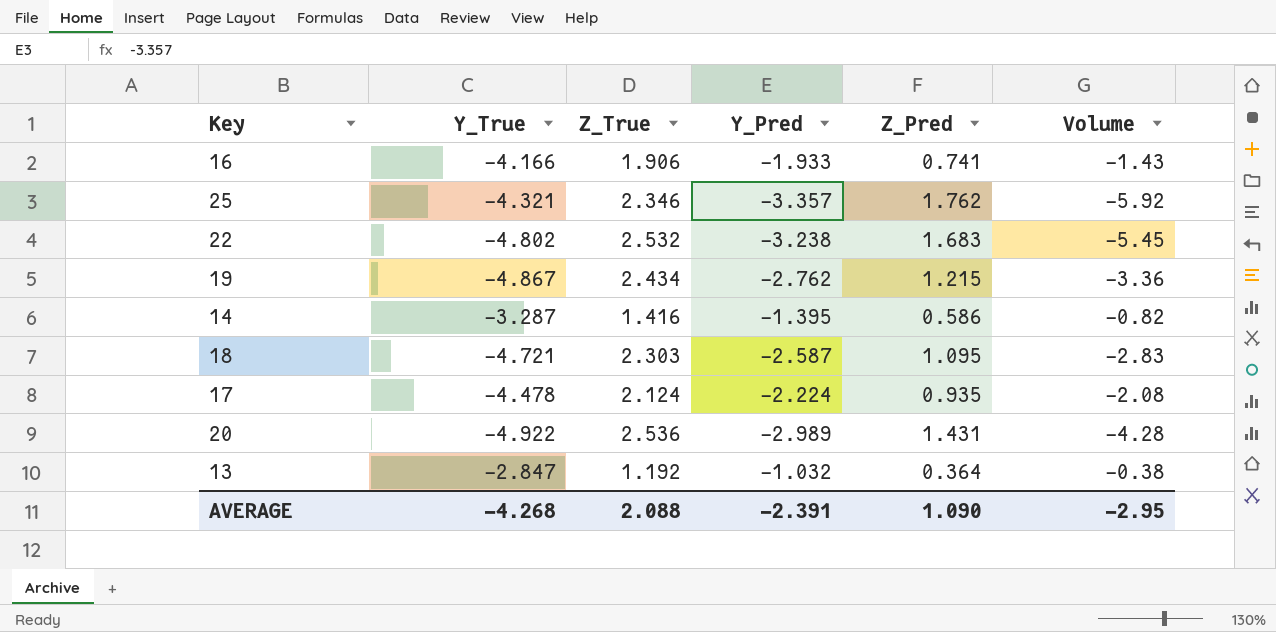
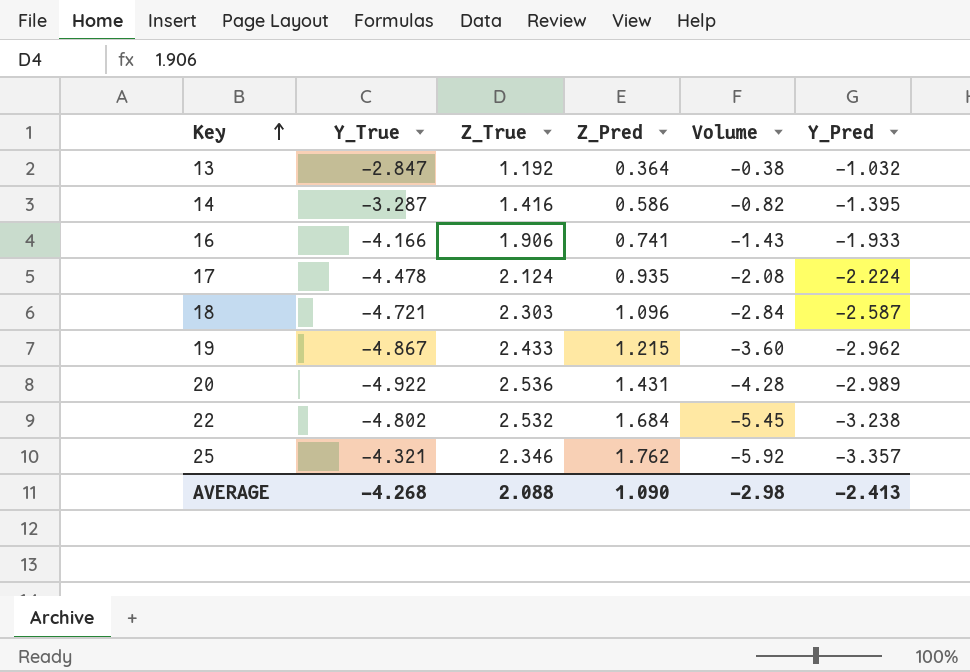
row order: none -> Key ascending
column Y_Pred | position: 4 -> 6
18 | Z_Pred: 1.095 -> 1.096
18 | Volume: -2.83 -> -2.84
19 | Z_True: 2.434 -> 2.433
19 | Volume: -3.36 -> -3.60
19 | Y_Pred: -2.762 -> -2.962
22 | Z_Pred: 1.683 -> 1.684
AVERAGE | Volume: -2.95 -> -2.98
AVERAGE | Y_Pred: -2.391 -> -2.413

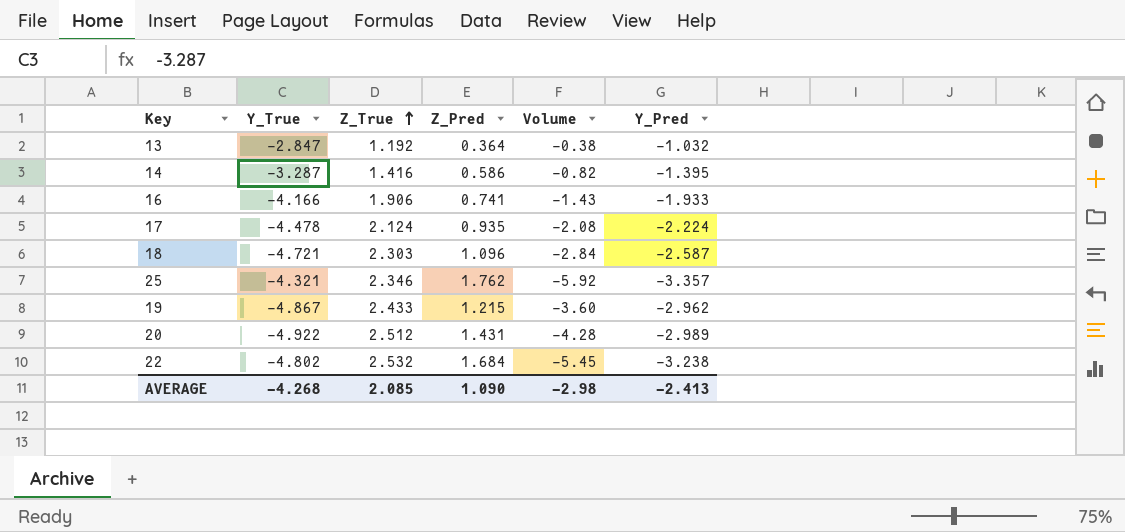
row order: Key ascending -> Z_True ascending
20 | Z_True: 2.536 -> 2.512
AVERAGE | Z_True: 2.088 -> 2.085

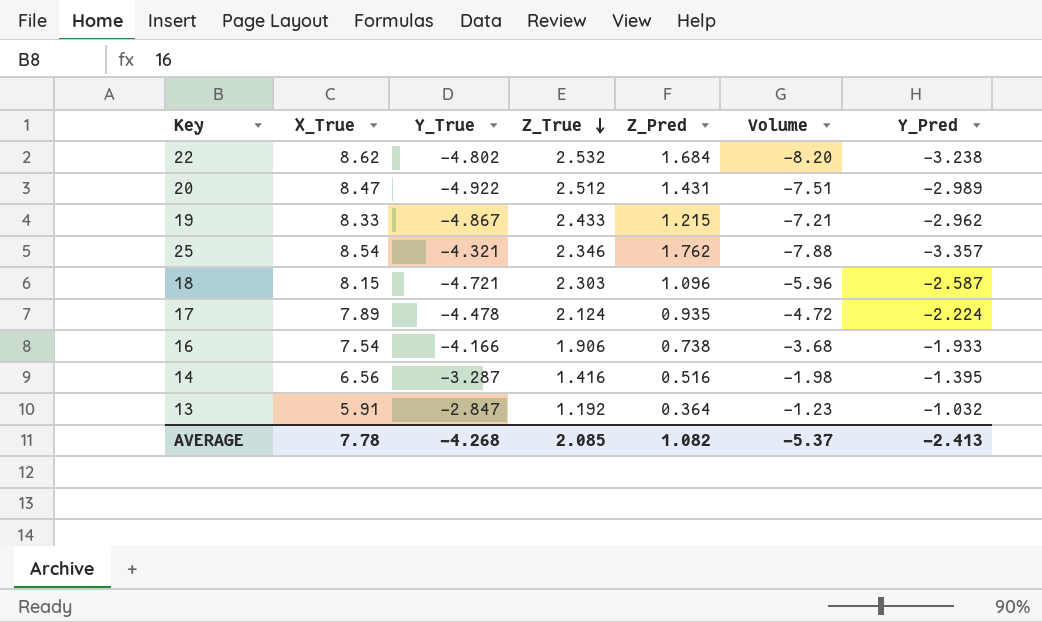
row order: Z_True ascending -> Z_True descending
column X_True | position: none -> 2
column Volume | formula: [Z_Pred] * [Y_Pred] -> [Z_True] * [Y_Pred]
16 | Z_Pred: 0.741 -> 0.738
14 | Z_Pred: 0.586 -> 0.516
AVERAGE | Z_Pred: 1.090 -> 1.082
AVERAGE | Volume: -2.98 -> -5.37

